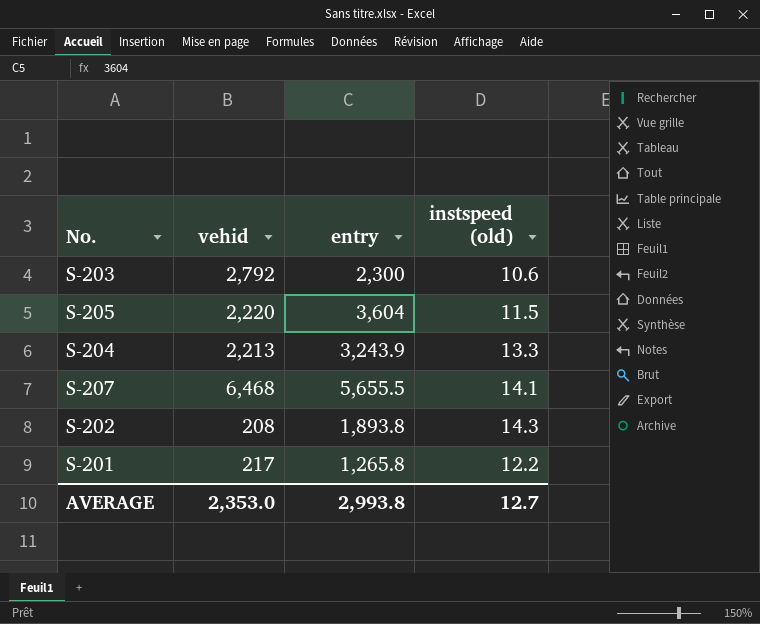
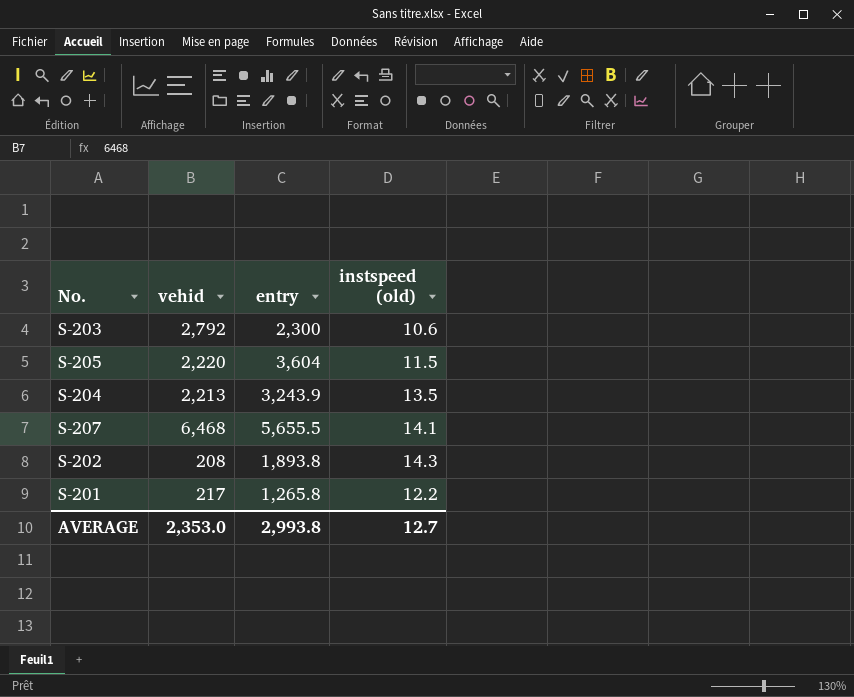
S-204 | instspeed (old): 13.3 -> 13.5

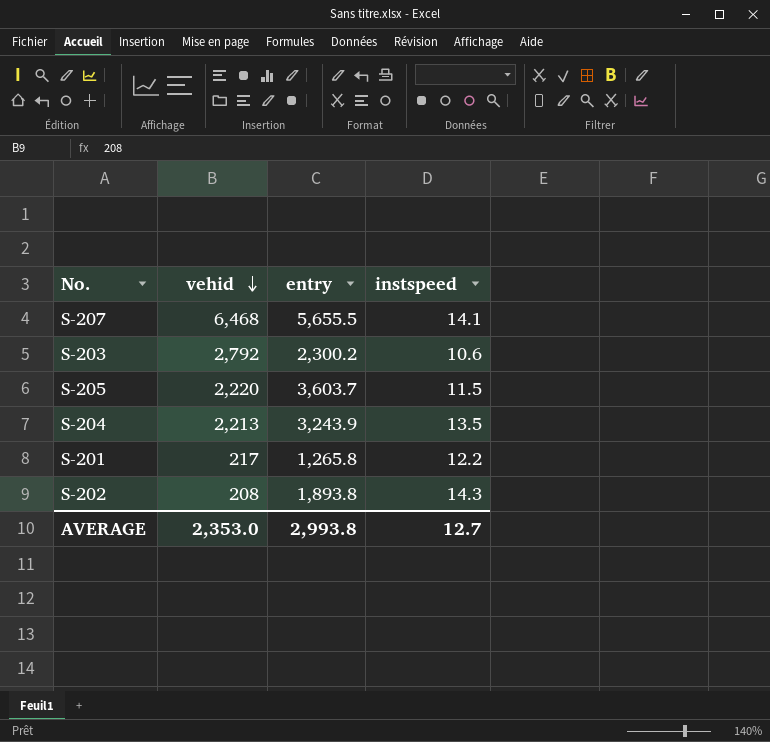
row order: none -> vehid descending
column name: instspeed (old) -> instspeed
S-203 | entry: 2,300 -> 2,300.2
S-205 | entry: 3,604 -> 3,603.7

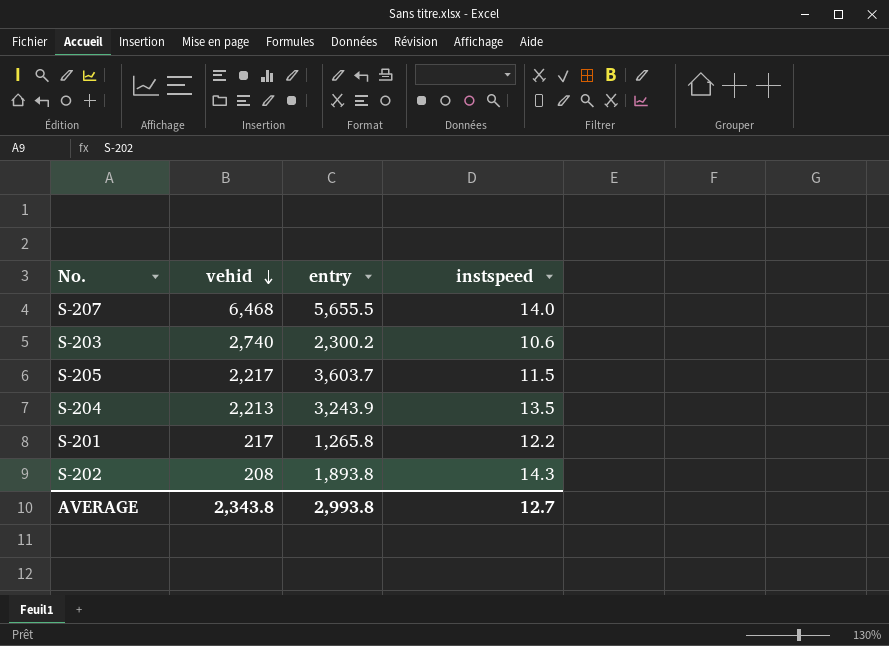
S-207 | instspeed: 14.1 -> 14.0
S-203 | vehid: 2,792 -> 2,740
S-205 | vehid: 2,220 -> 2,217
AVERAGE | vehid: 2,353.0 -> 2,343.8

